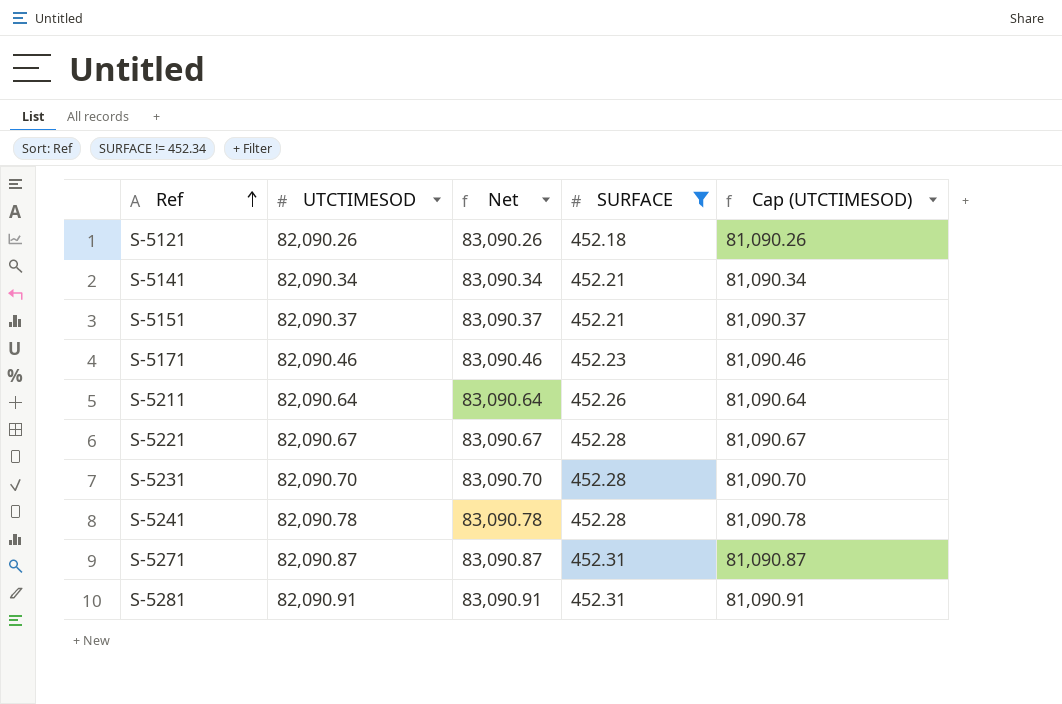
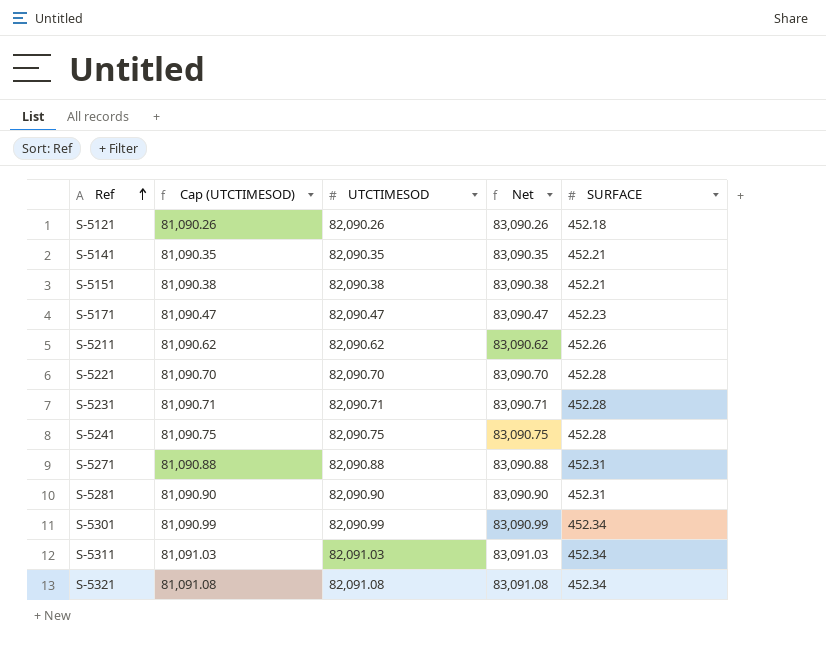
filter: SURFACE != 452.34 -> none
column Cap (UTCTIMESOD) | position: 5 -> 2
S-5141 | Cap (UTCTIMESOD): 81,090.34 -> 81,090.35
S-5141 | UTCTIMESOD: 82,090.34 -> 82,090.35
S-5141 | Net: 83,090.34 -> 83,090.35
S-5151 | Cap (UTCTIMESOD): 81,090.37 -> 81,090.38
S-5151 | UTCTIMESOD: 82,090.37 -> 82,090.38
S-5151 | Net: 83,090.37 -> 83,090.38
S-5171 | Cap (UTCTIMESOD): 81,090.46 -> 81,090.47
S-5171 | UTCTIMESOD: 82,090.46 -> 82,090.47
S-5171 | Net: 83,090.46 -> 83,090.47
S-5211 | Cap (UTCTIMESOD): 81,090.64 -> 81,090.62
S-5211 | UTCTIMESOD: 82,090.64 -> 82,090.62
S-5211 | Net: 83,090.64 -> 83,090.62
S-5221 | Cap (UTCTIMESOD): 81,090.67 -> 81,090.70
S-5221 | UTCTIMESOD: 82,090.67 -> 82,090.70
S-5221 | Net: 83,090.67 -> 83,090.70
S-5231 | Cap (UTCTIMESOD): 81,090.70 -> 81,090.71
S-5231 | UTCTIMESOD: 82,090.70 -> 82,090.71
S-5231 | Net: 83,090.70 -> 83,090.71
S-5241 | Cap (UTCTIMESOD): 81,090.78 -> 81,090.75
S-5241 | UTCTIMESOD: 82,090.78 -> 82,090.75
S-5241 | Net: 83,090.78 -> 83,090.75
S-5271 | Cap (UTCTIMESOD): 81,090.87 -> 81,090.88
S-5271 | UTCTIMESOD: 82,090.87 -> 82,090.88
S-5271 | Net: 83,090.87 -> 83,090.88
S-5281 | Cap (UTCTIMESOD): 81,090.91 -> 81,090.90
S-5281 | UTCTIMESOD: 82,090.91 -> 82,090.90
S-5281 | Net: 83,090.91 -> 83,090.90

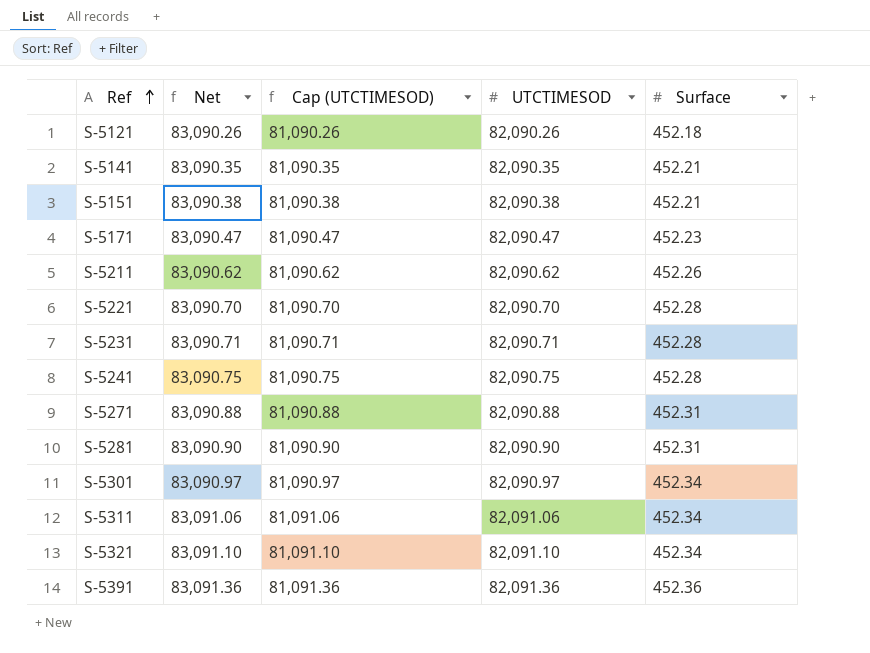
column Net | position: 4 -> 2
column name: SURFACE -> Surface
S-5301 | Net: 83,090.99 -> 83,090.97
S-5301 | Cap (UTCTIMESOD): 81,090.99 -> 81,090.97
S-5301 | UTCTIMESOD: 82,090.99 -> 82,090.97
S-5311 | Net: 83,091.03 -> 83,091.06
S-5311 | Cap (UTCTIMESOD): 81,091.03 -> 81,091.06
S-5311 | UTCTIMESOD: 82,091.03 -> 82,091.06
S-5321 | Net: 83,091.08 -> 83,091.10
S-5321 | Cap (UTCTIMESOD): 81,091.08 -> 81,091.10
S-5321 | UTCTIMESOD: 82,091.08 -> 82,091.10
row S-5391: none -> 83,091.36 | 81,091.36 | 82,091.36 | 452.36

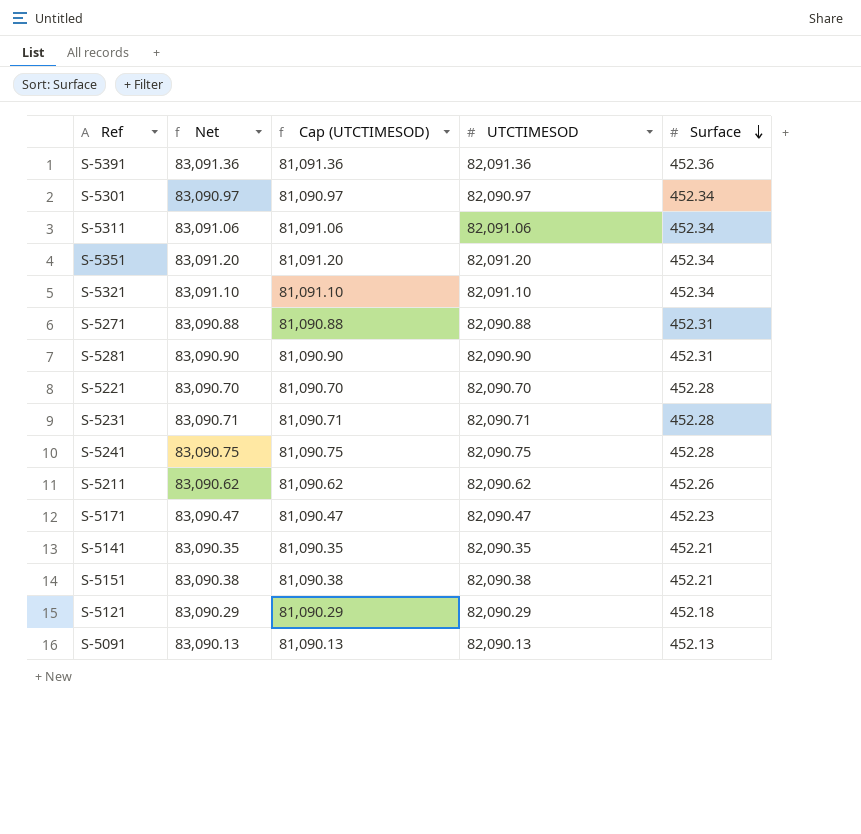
row order: Ref ascending -> Surface descending
row S-5351: none -> 83,091.20 | 81,091.20 | 82,091.20 | 452.34
S-5121 | Net: 83,090.26 -> 83,090.29
S-5121 | Cap (UTCTIMESOD): 81,090.26 -> 81,090.29
S-5121 | UTCTIMESOD: 82,090.26 -> 82,090.29
row S-5091: none -> 83,090.13 | 81,090.13 | 82,090.13 | 452.13

